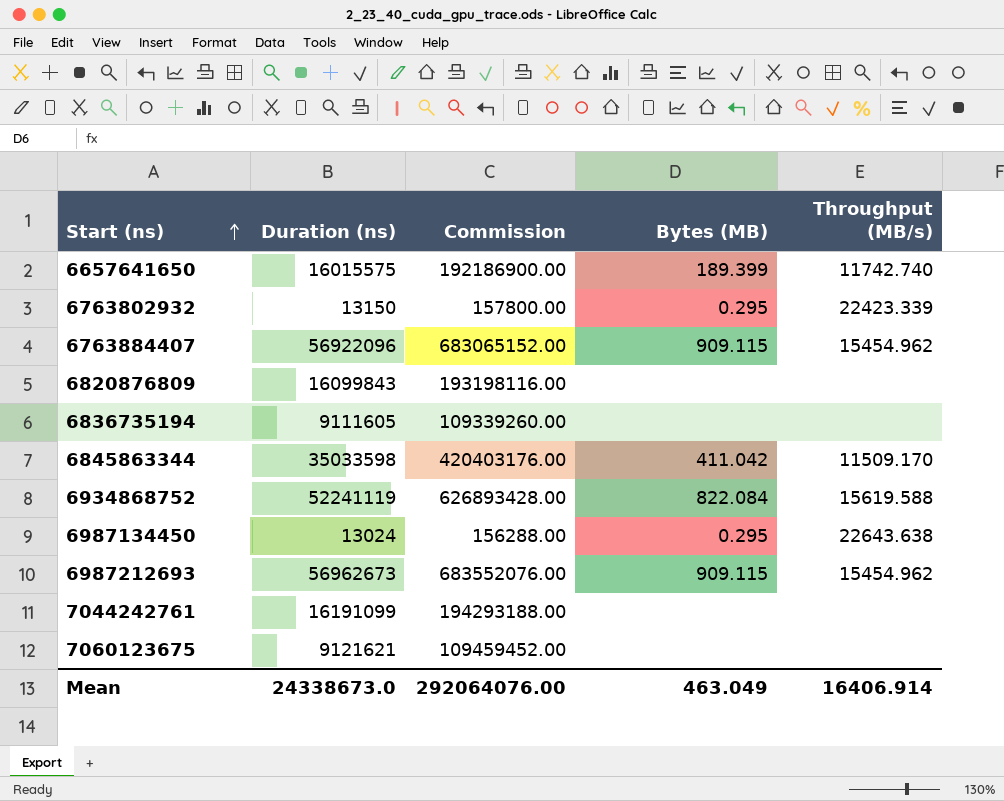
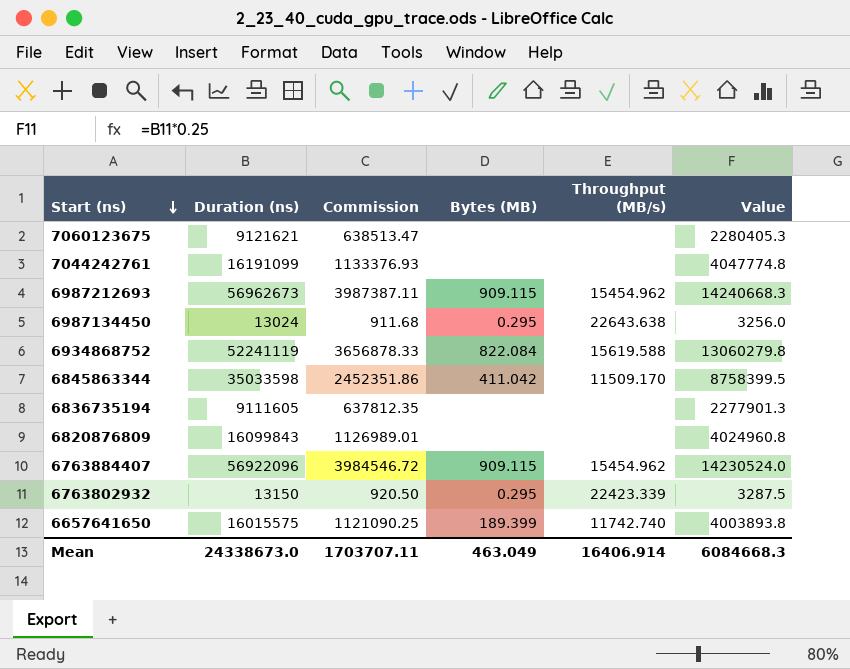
row order: Start (ns) ascending -> Start (ns) descending
column Commission | formula: [Duration (ns)] * 12 -> [Duration (ns)] * 0.07
column Value | formula: none -> [Duration (ns)] * 0.25
Mean | Commission: 292064076.00 -> 1703707.11

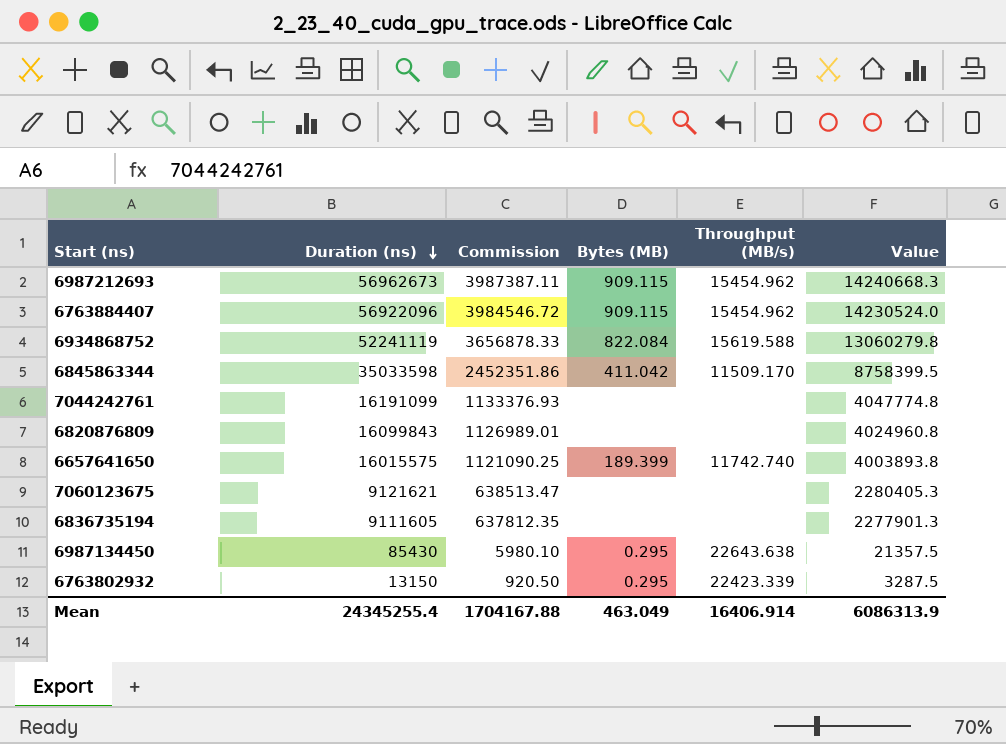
row order: Start (ns) descending -> Duration (ns) descending
6987134450 | Duration (ns): 13024 -> 85430
6987134450 | Commission: 911.68 -> 5980.10
6987134450 | Value: 3256.0 -> 21357.5
Mean | Duration (ns): 24338673.0 -> 24345255.4
Mean | Commission: 1703707.11 -> 1704167.88
Mean | Value: 6084668.3 -> 6086313.9

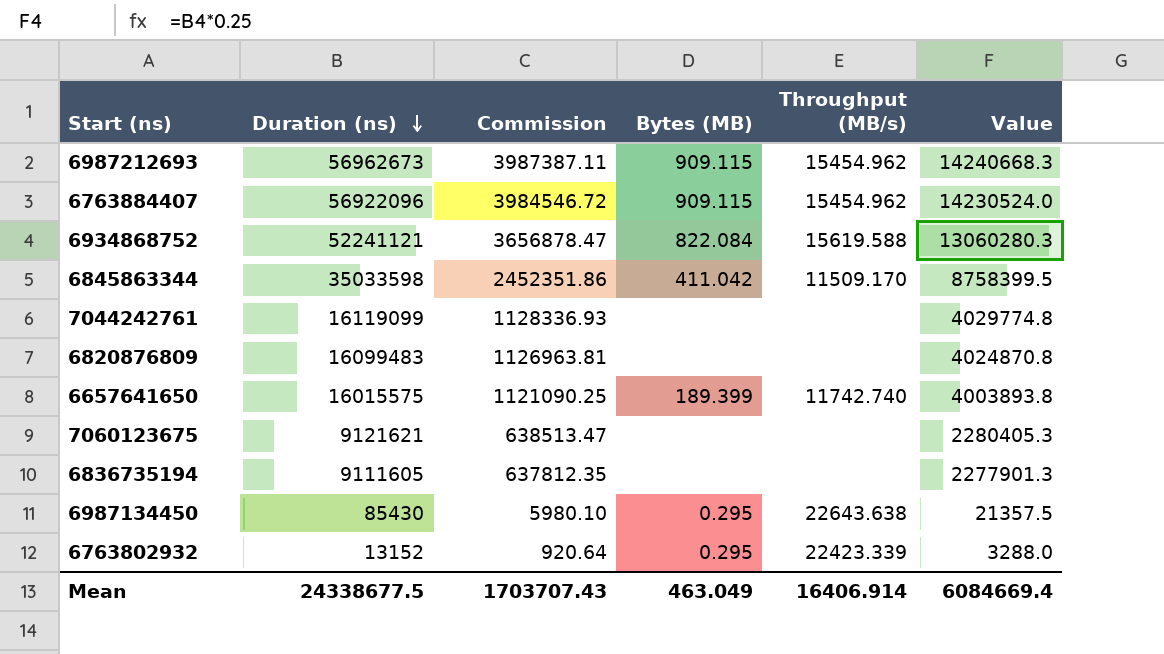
6934868752 | Duration (ns): 52241119 -> 52241121
6934868752 | Commission: 3656878.33 -> 3656878.47
6934868752 | Value: 13060279.8 -> 13060280.3
7044242761 | Duration (ns): 16191099 -> 16119099
7044242761 | Commission: 1133376.93 -> 1128336.93
7044242761 | Value: 4047774.8 -> 4029774.8
6820876809 | Duration (ns): 16099843 -> 16099483
6820876809 | Commission: 1126989.01 -> 1126963.81
6820876809 | Value: 4024960.8 -> 4024870.8
6763802932 | Duration (ns): 13150 -> 13152
6763802932 | Commission: 920.50 -> 920.64
6763802932 | Value: 3287.5 -> 3288.0
Mean | Duration (ns): 24345255.4 -> 24338677.5
Mean | Commission: 1704167.88 -> 1703707.43
Mean | Value: 6086313.9 -> 6084669.4

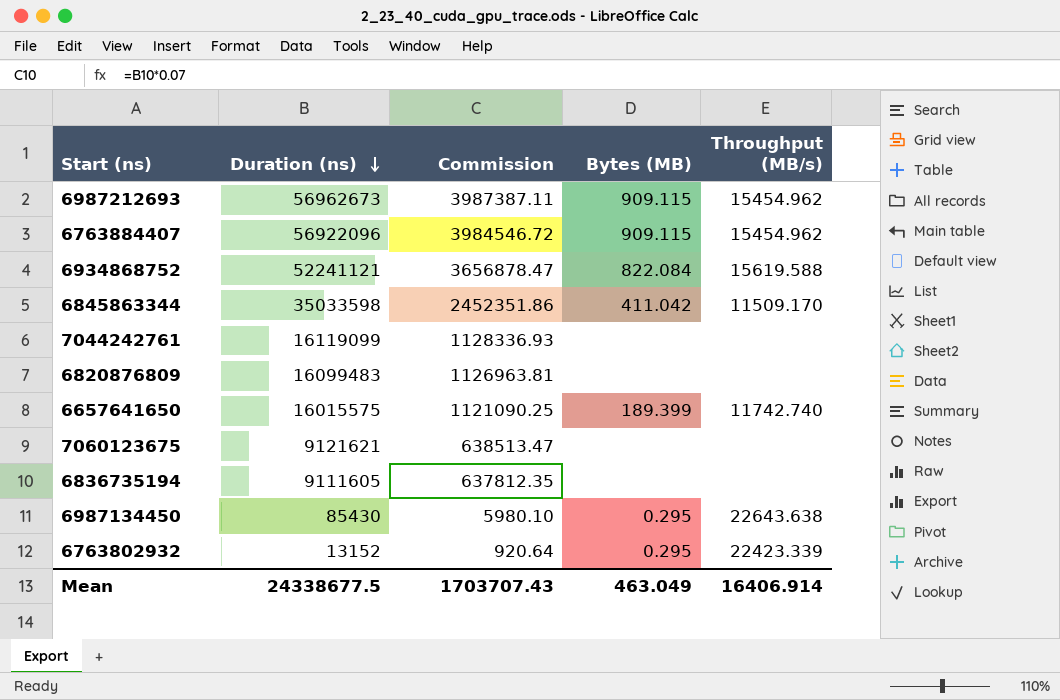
column Value | formula: [Duration (ns)] * 0.25 -> none

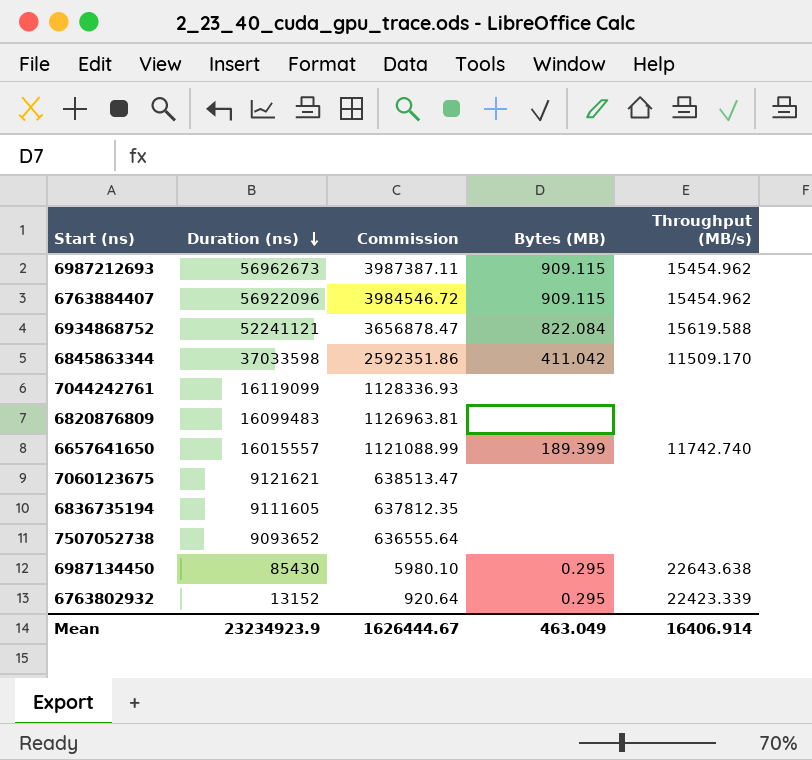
6845863344 | Duration (ns): 35033598 -> 37033598
6845863344 | Commission: 2452351.86 -> 2592351.86
6657641650 | Duration (ns): 16015575 -> 16015557
6657641650 | Commission: 1121090.25 -> 1121088.99
row 7507052738: none -> 9093652 | 636555.64 | none | none
Mean | Duration (ns): 24338677.5 -> 23234923.9
Mean | Commission: 1703707.43 -> 1626444.67

